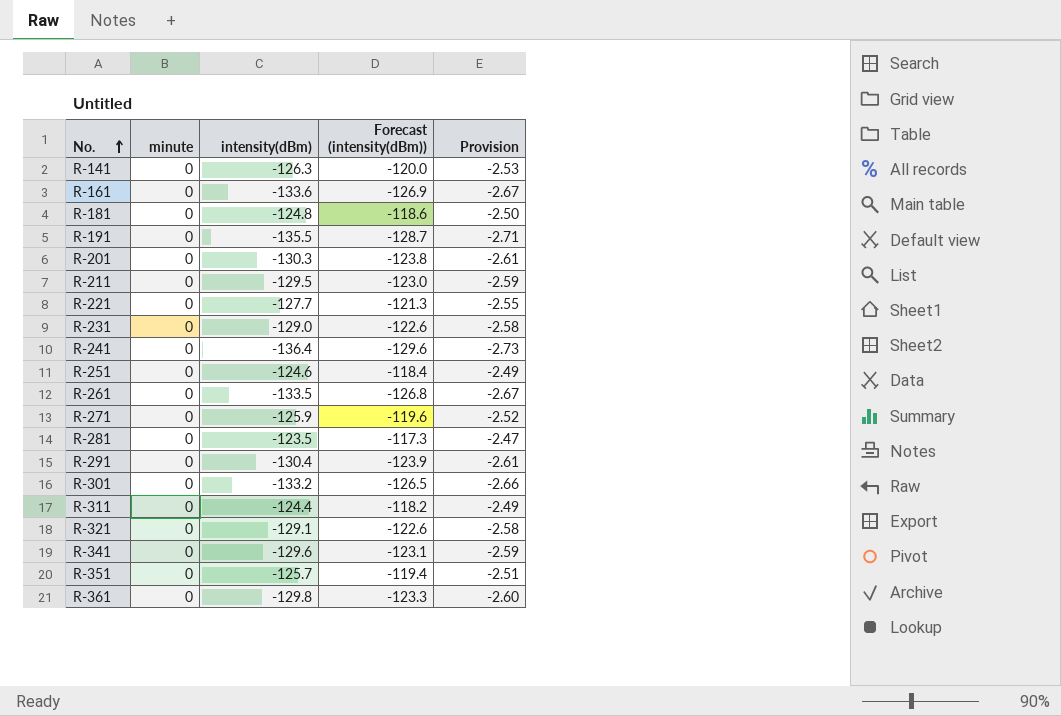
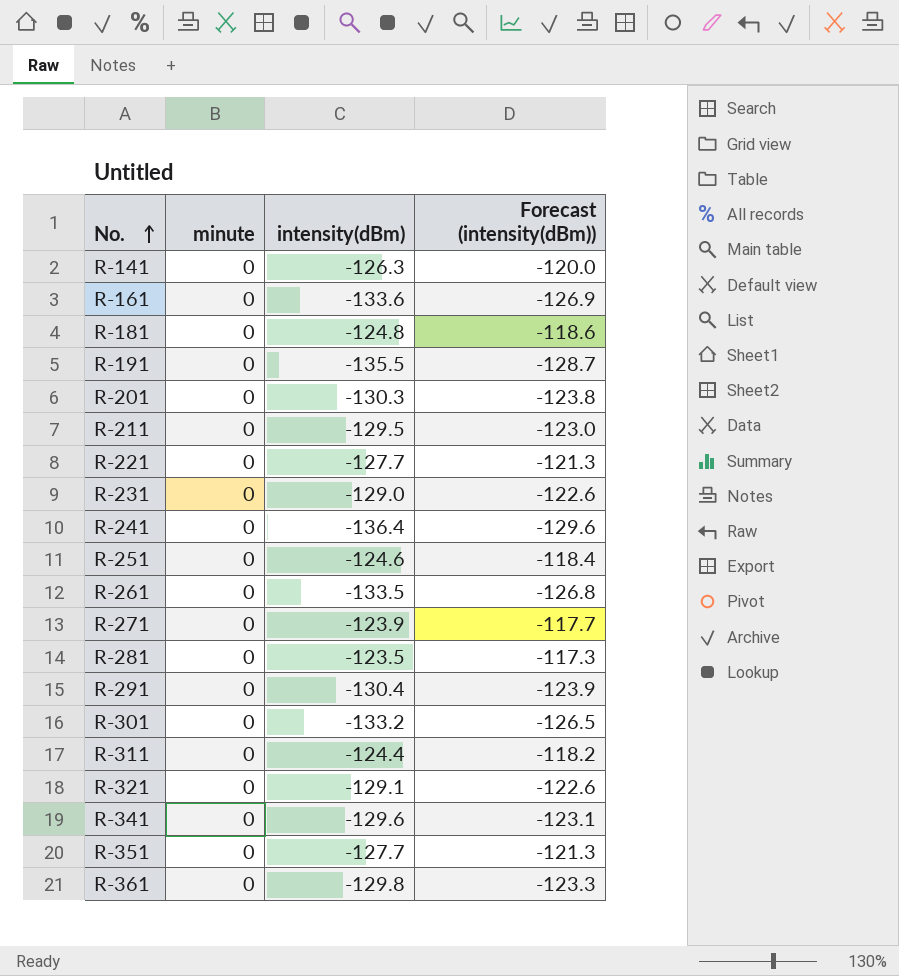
column Provision | formula: [intensity(dBm)] * 0.02 -> none
R-271 | intensity(dBm): -125.9 -> -123.9
R-271 | Forecast (intensity(dBm)): -119.6 -> -117.7
R-351 | intensity(dBm): -125.7 -> -127.7
R-351 | Forecast (intensity(dBm)): -119.4 -> -121.3

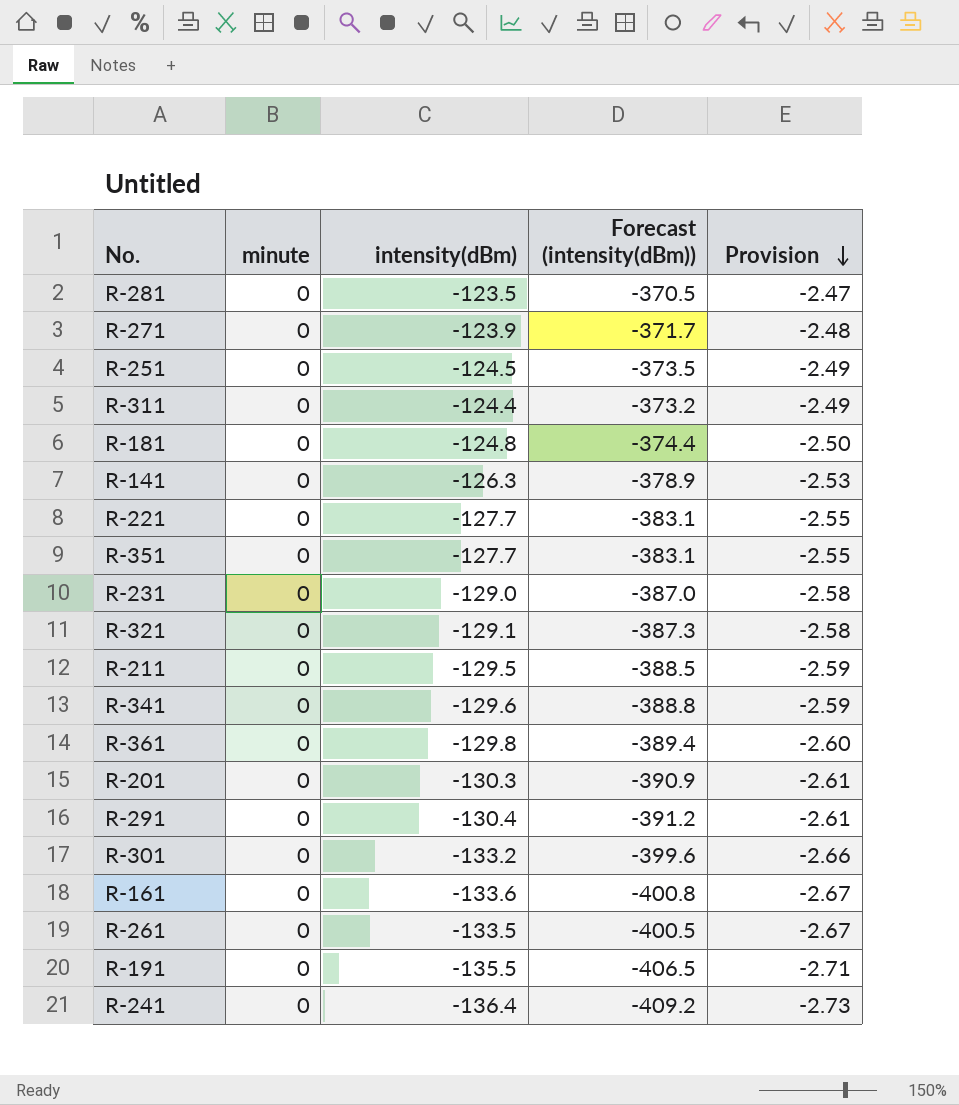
row order: No. ascending -> Provision descending
column Forecast (intensity(dBm)) | formula: [intensity(dBm)] * 0.95 -> [intensity(dBm)] * 3
column Provision | formula: none -> [intensity(dBm)] * 0.02
R-251 | intensity(dBm): -124.6 -> -124.5

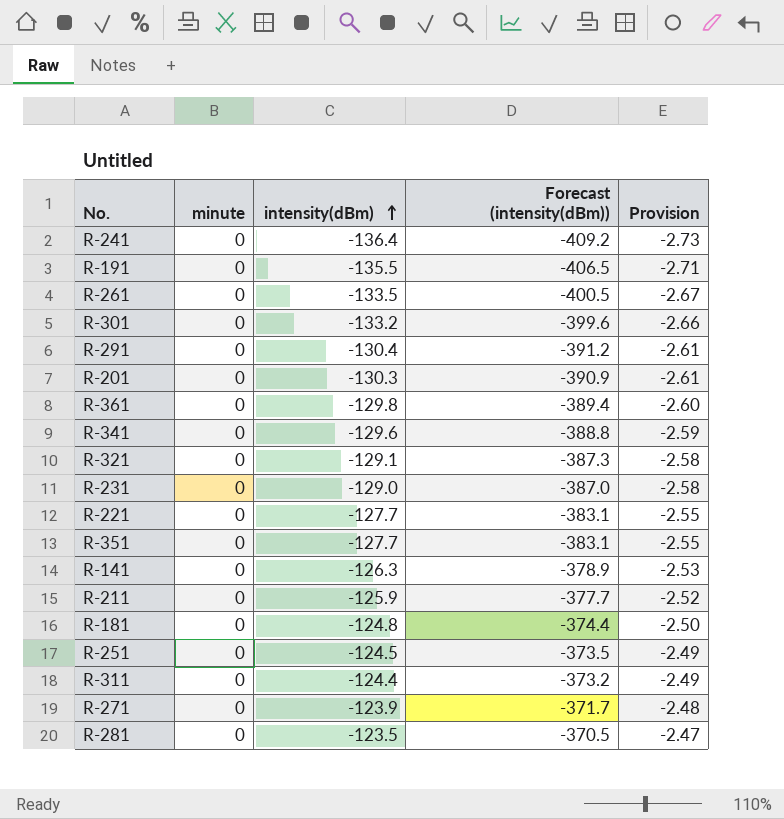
row order: Provision descending -> intensity(dBm) ascending
row R-161: 0 | -133.6 | -400.8 | -2.67 -> none
R-211 | intensity(dBm): -129.5 -> -125.9
R-211 | Forecast (intensity(dBm)): -388.5 -> -377.7
R-211 | Provision: -2.59 -> -2.52

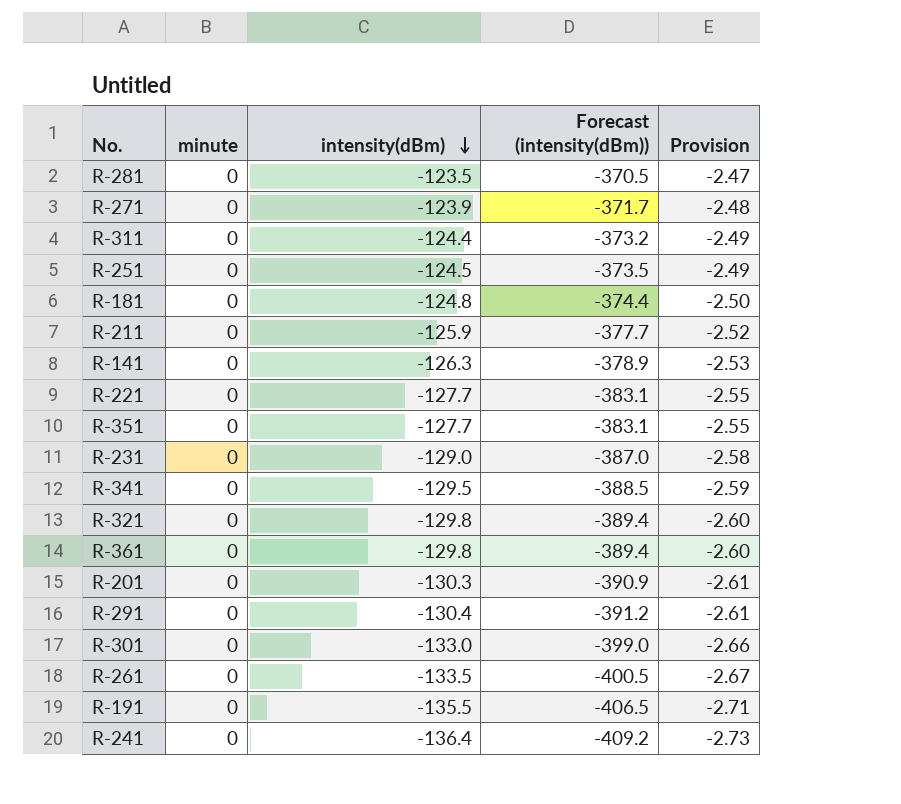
row order: intensity(dBm) ascending -> intensity(dBm) descending
R-341 | intensity(dBm): -129.6 -> -129.5
R-341 | Forecast (intensity(dBm)): -388.8 -> -388.5
R-321 | intensity(dBm): -129.1 -> -129.8
R-321 | Forecast (intensity(dBm)): -387.3 -> -389.4
R-321 | Provision: -2.58 -> -2.60
R-301 | intensity(dBm): -133.2 -> -133.0
R-301 | Forecast (intensity(dBm)): -399.6 -> -399.0

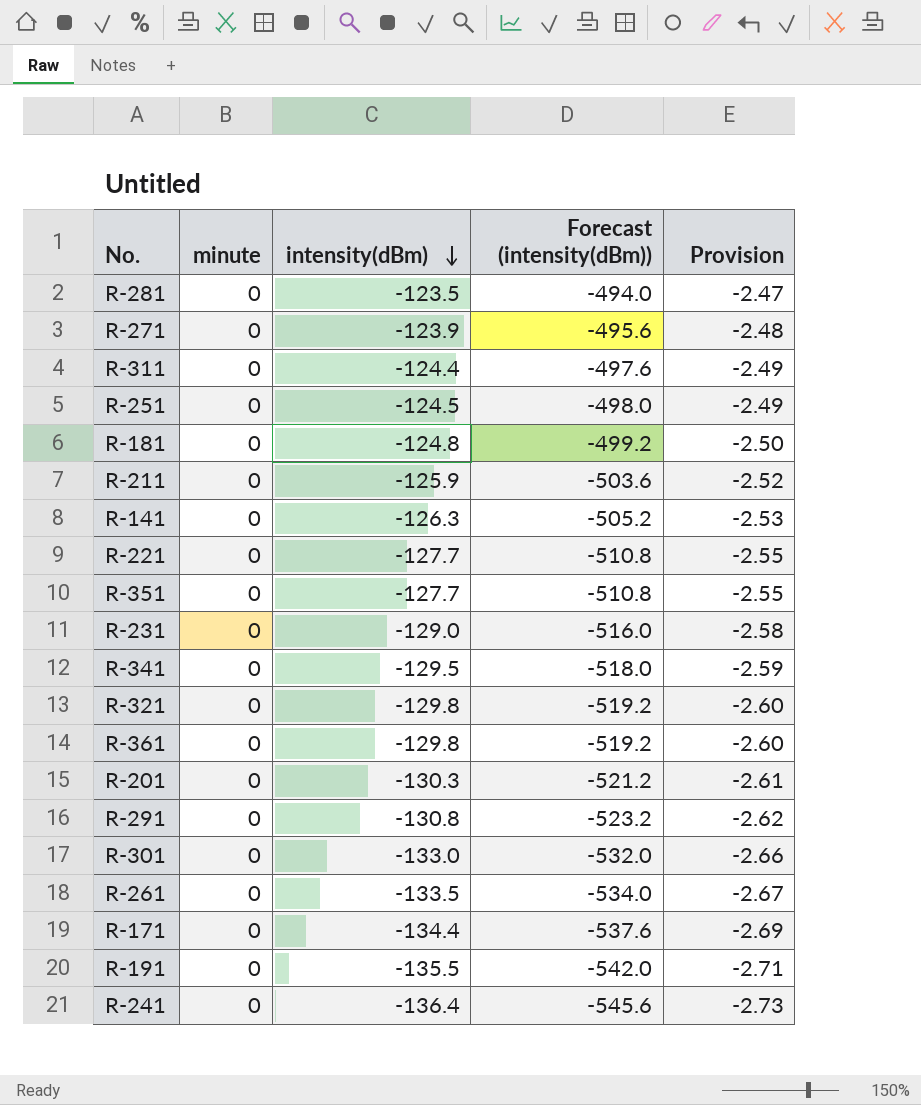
column Forecast (intensity(dBm)) | formula: [intensity(dBm)] * 3 -> [intensity(dBm)] * 4
R-291 | intensity(dBm): -130.4 -> -130.8
R-291 | Provision: -2.61 -> -2.62
row R-171: none -> 0 | -134.4 | -537.6 | -2.69

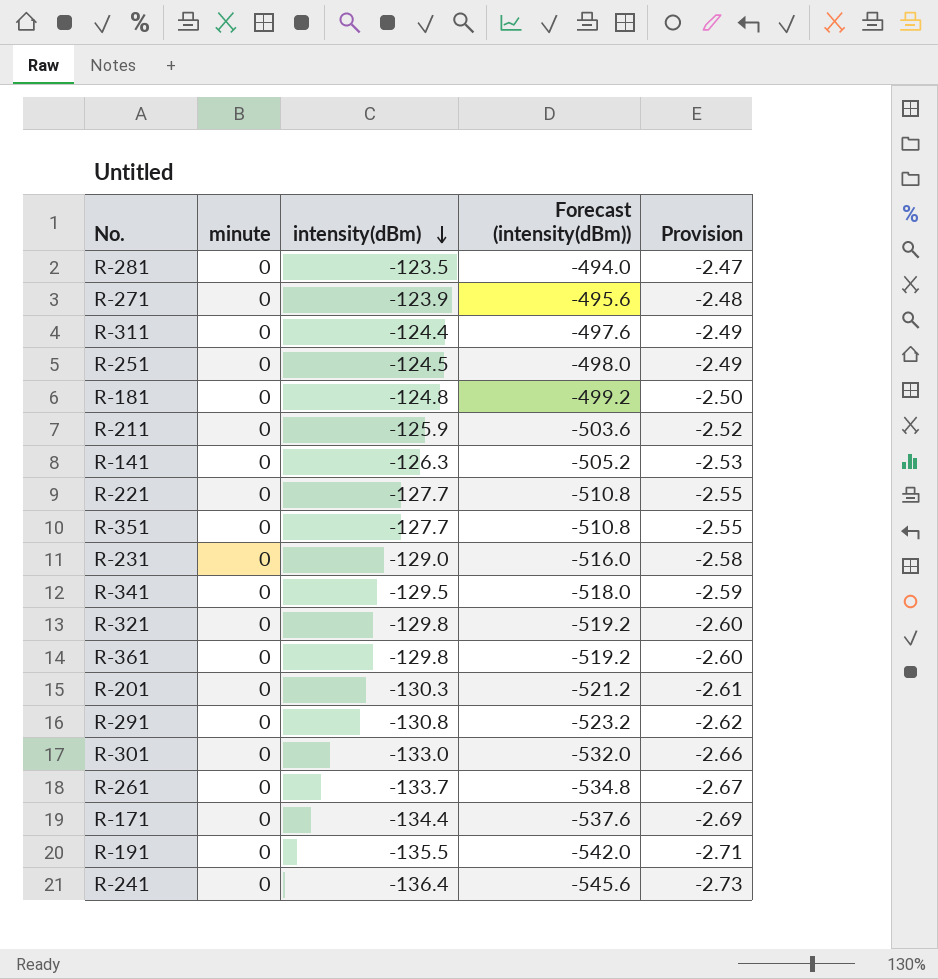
R-261 | intensity(dBm): -133.5 -> -133.7
R-261 | Forecast (intensity(dBm)): -534.0 -> -534.8

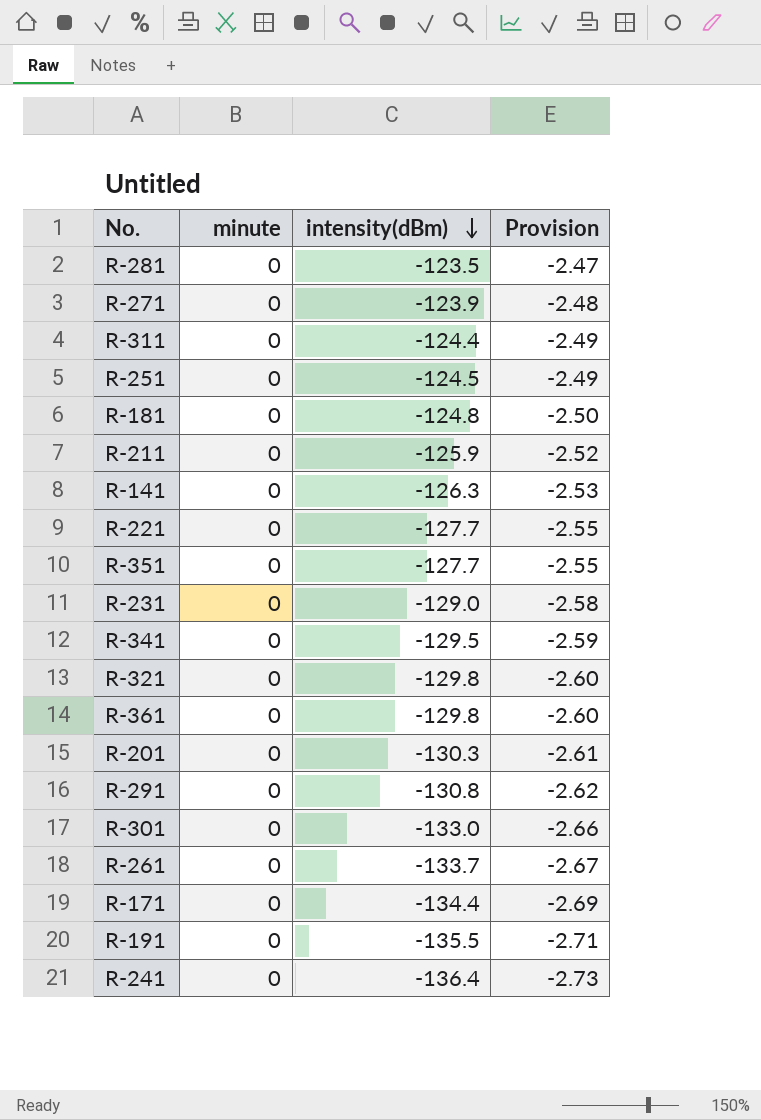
column Forecast (intensity(dBm)) | formula: [intensity(dBm)] * 4 -> none

